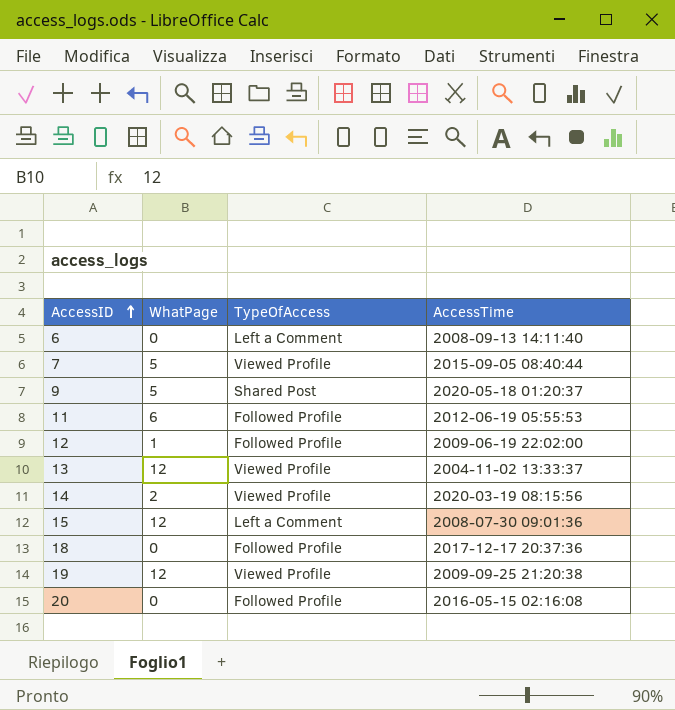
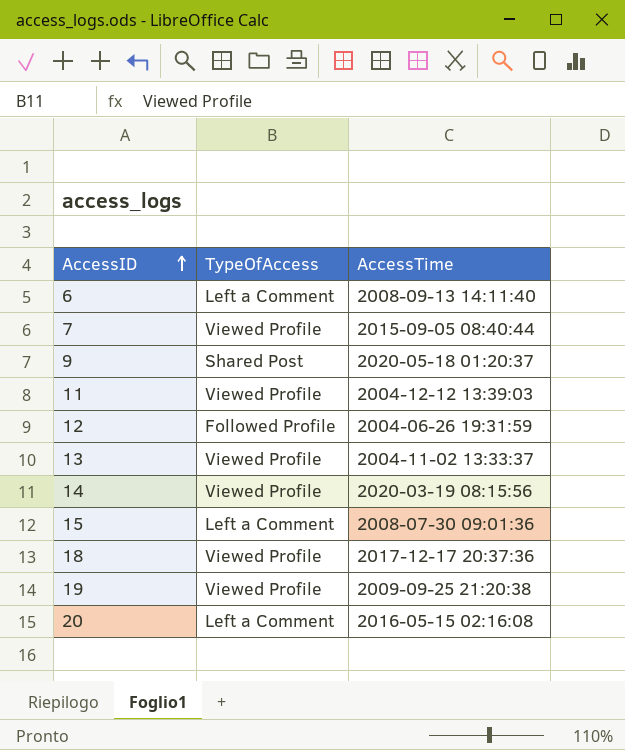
column WhatPage | position: 2 -> none
11 | TypeOfAccess: Followed Profile -> Viewed Profile
11 | AccessTime: 2012-06-19 05:55:53 -> 2004-12-12 13:39:03
12 | AccessTime: 2009-06-19 22:02:00 -> 2004-06-26 19:31:59
18 | TypeOfAccess: Followed Profile -> Viewed Profile
20 | TypeOfAccess: Followed Profile -> Left a Comment

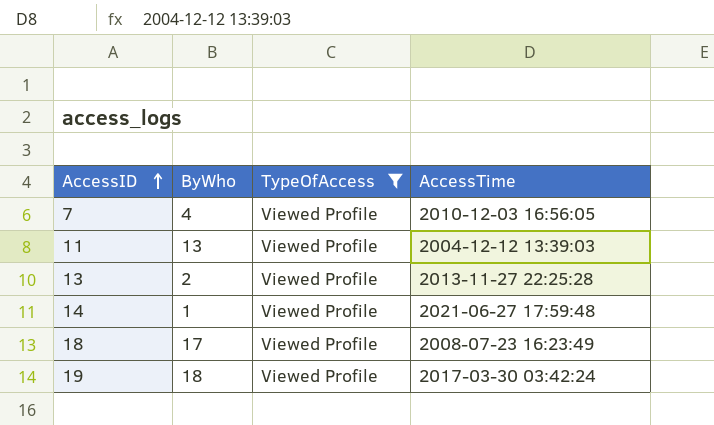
filter: none -> TypeOfAccess = Viewed Profile
column ByWho | position: none -> 2
7 | AccessTime: 2015-09-05 08:40:44 -> 2010-12-03 16:56:05
13 | AccessTime: 2004-11-02 13:33:37 -> 2013-11-27 22:25:28
14 | AccessTime: 2020-03-19 08:15:56 -> 2021-06-27 17:59:48
18 | AccessTime: 2017-12-17 20:37:36 -> 2008-07-23 16:23:49
19 | AccessTime: 2009-09-25 21:20:38 -> 2017-03-30 03:42:24

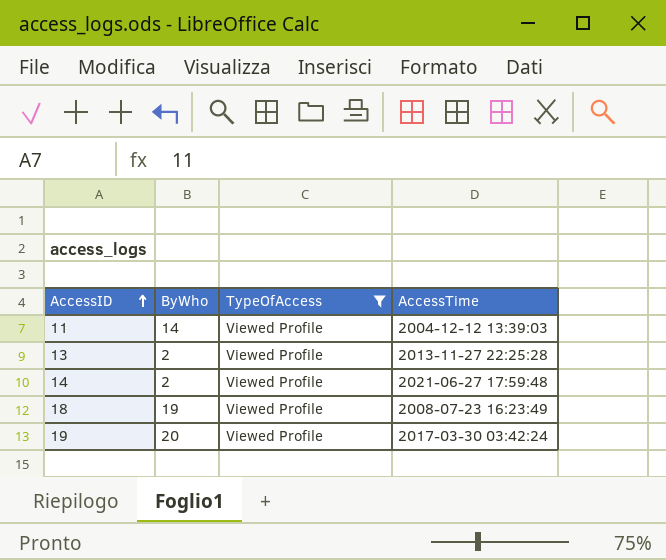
row 7: 4 | Viewed Profile | 2010-12-03 16:56:05 -> none
11 | ByWho: 13 -> 14
14 | ByWho: 1 -> 2
18 | ByWho: 17 -> 19
19 | ByWho: 18 -> 20

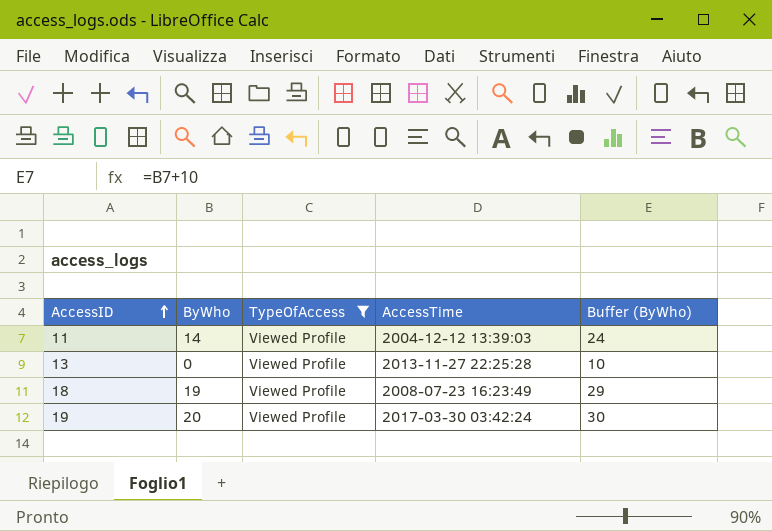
column Buffer (ByWho) | formula: none -> [ByWho] + 10
row 14: 2 | Viewed Profile | 2021-06-27 17:59:48 -> none
13 | ByWho: 2 -> 0

